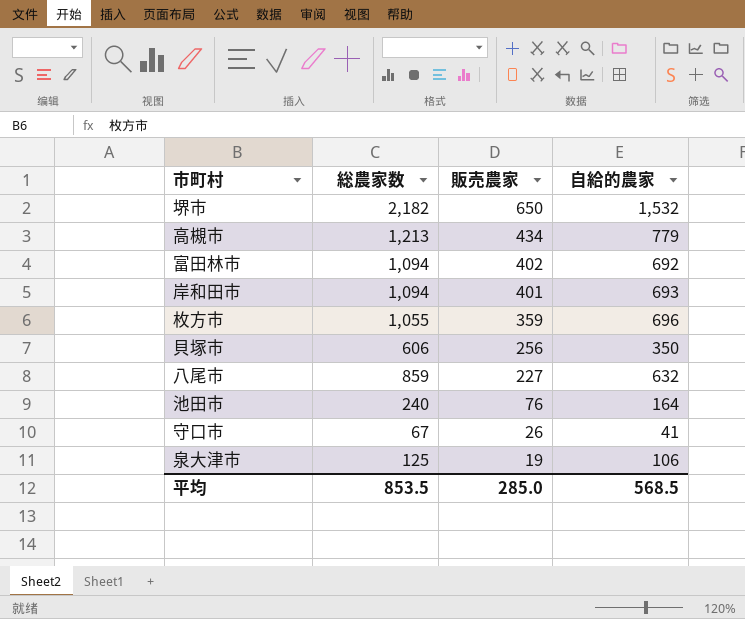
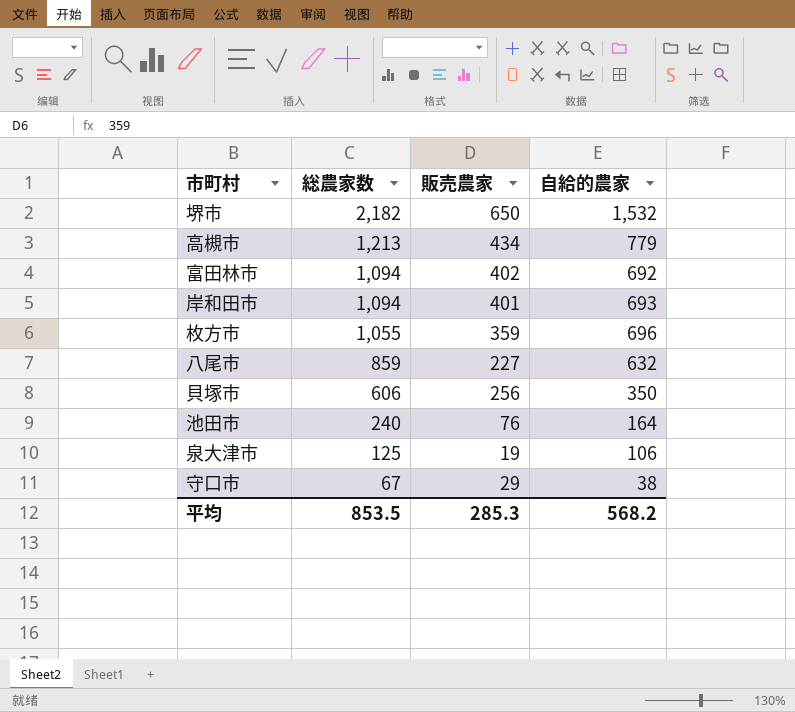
row order: 販売農家 descending -> 総農家数 descending
守口市 | 販売農家: 26 -> 29
守口市 | 自給的農家: 41 -> 38
平均 | 販売農家: 285.0 -> 285.3
平均 | 自給的農家: 568.5 -> 568.2

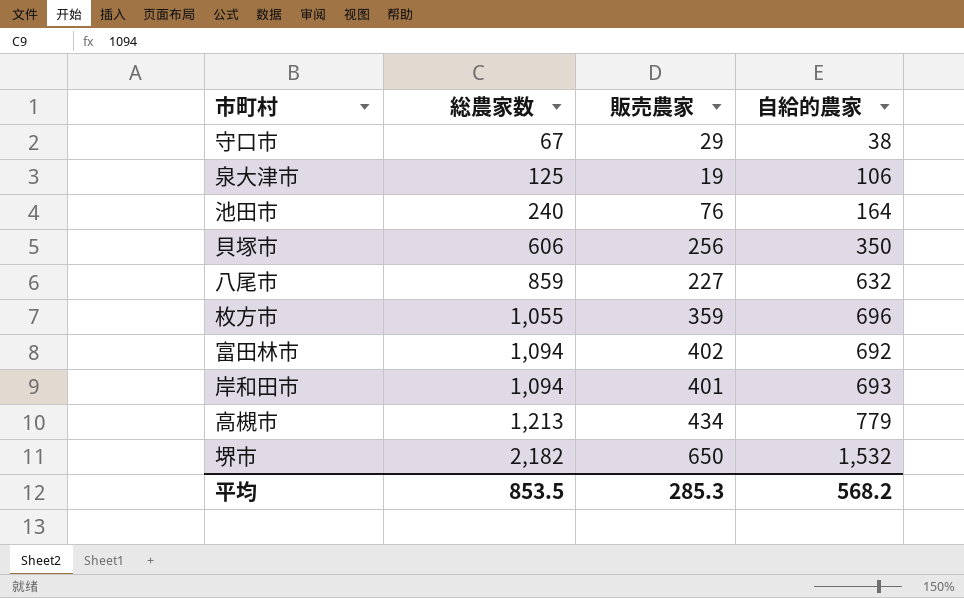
row order: 総農家数 descending -> 総農家数 ascending

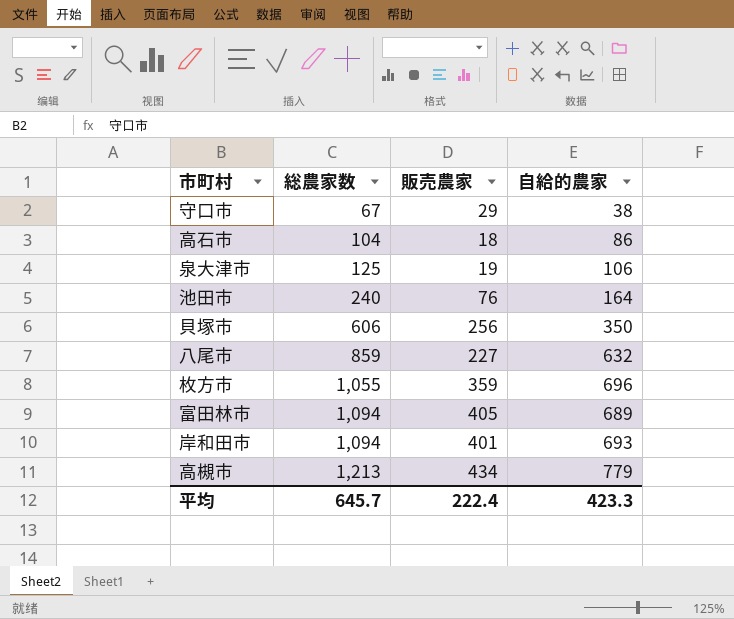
row 堺市: 2,182 | 650 | 1,532 -> none
row 高石市: none -> 104 | 18 | 86
富田林市 | 販売農家: 402 -> 405
富田林市 | 自給的農家: 692 -> 689
平均 | 総農家数: 853.5 -> 645.7
平均 | 販売農家: 285.3 -> 222.4
平均 | 自給的農家: 568.2 -> 423.3

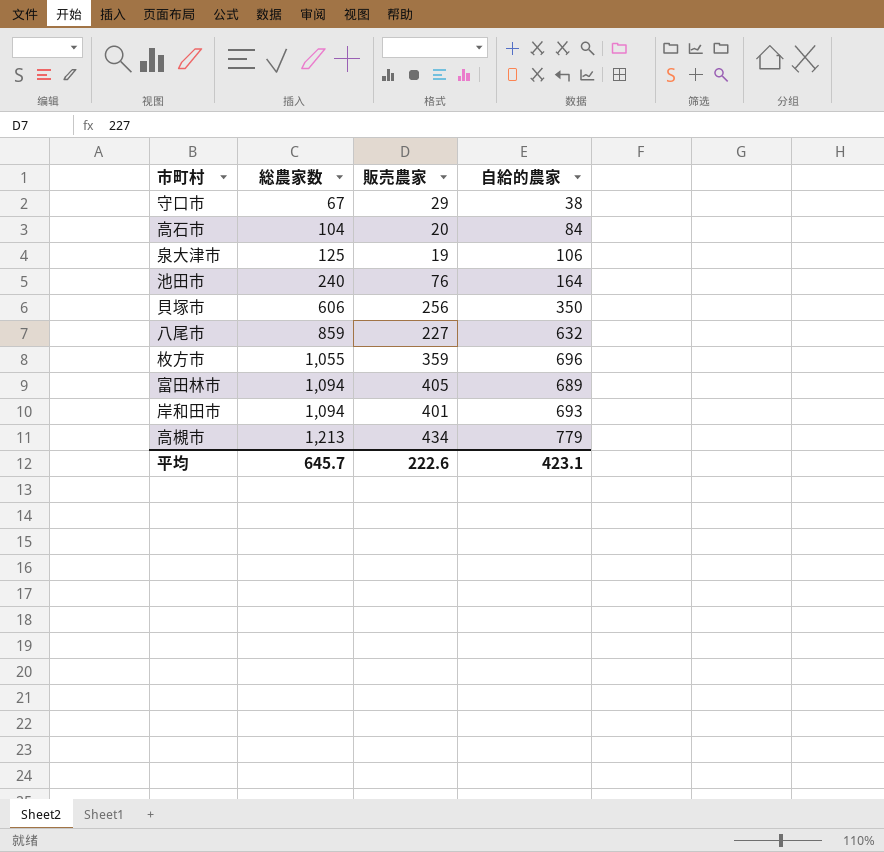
高石市 | 販売農家: 18 -> 20
高石市 | 自給的農家: 86 -> 84
平均 | 販売農家: 222.4 -> 222.6
平均 | 自給的農家: 423.3 -> 423.1

